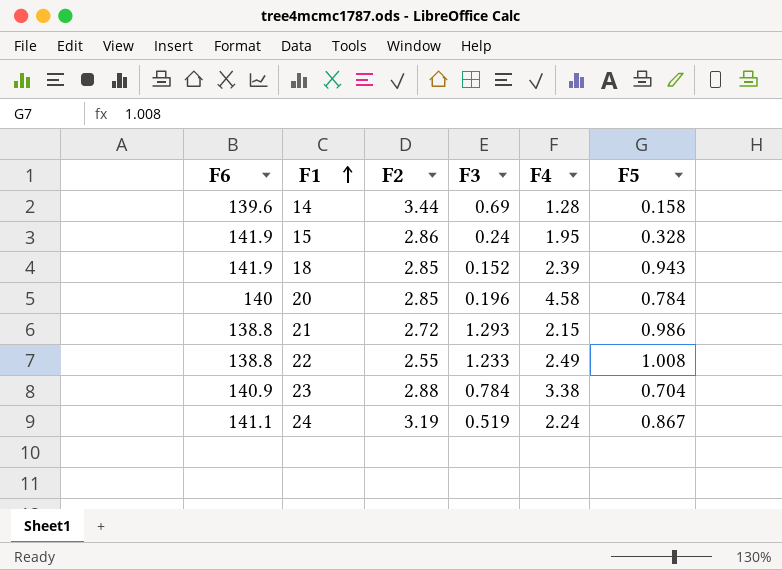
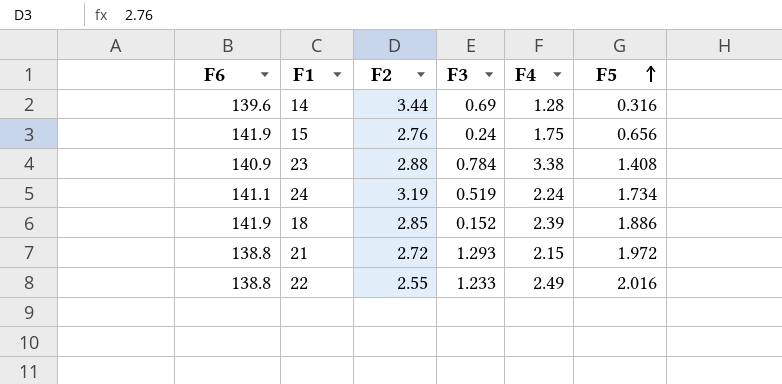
row order: F1 ascending -> F5 ascending
row 20: 140 | 2.85 | 0.196 | 4.58 | 0.784 -> none
14 | F5: 0.158 -> 0.316
15 | F2: 2.86 -> 2.76
15 | F4: 1.95 -> 1.75
15 | F5: 0.328 -> 0.656
23 | F5: 0.704 -> 1.408
24 | F5: 0.867 -> 1.734
18 | F5: 0.943 -> 1.886
21 | F5: 0.986 -> 1.972
22 | F5: 1.008 -> 2.016

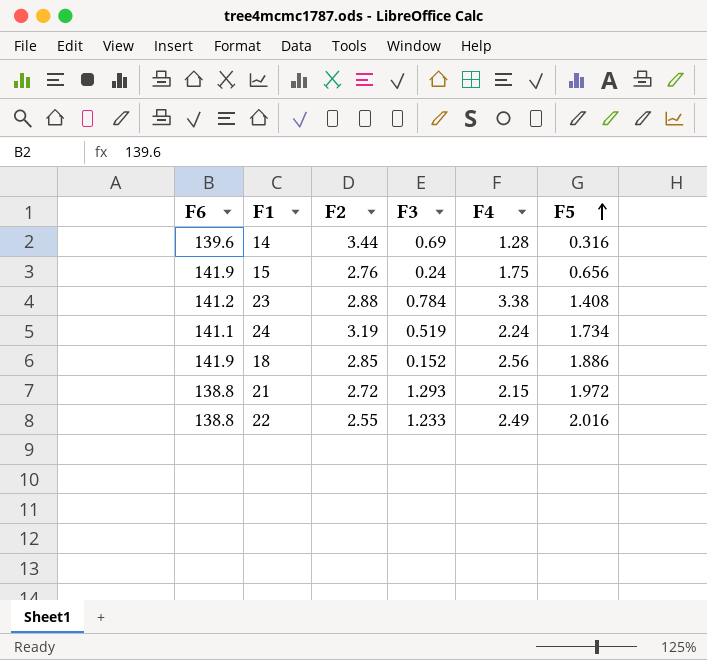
23 | F6: 140.9 -> 141.2
18 | F4: 2.39 -> 2.56

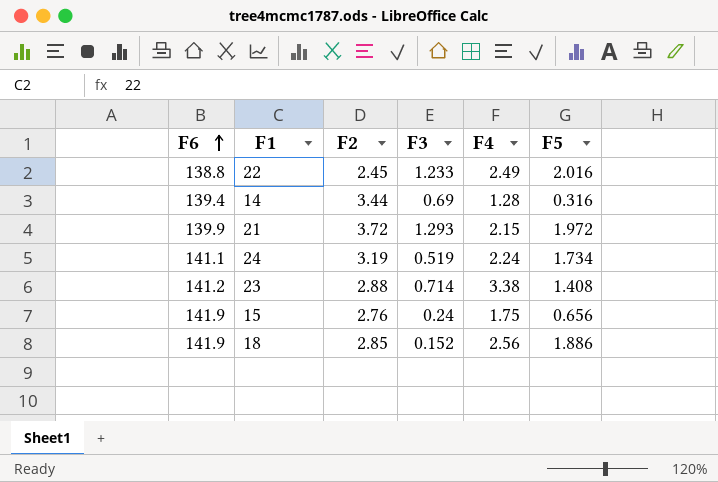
row order: F5 ascending -> F6 ascending
22 | F2: 2.55 -> 2.45
14 | F6: 139.6 -> 139.4
21 | F6: 138.8 -> 139.9
21 | F2: 2.72 -> 3.72
23 | F3: 0.784 -> 0.714

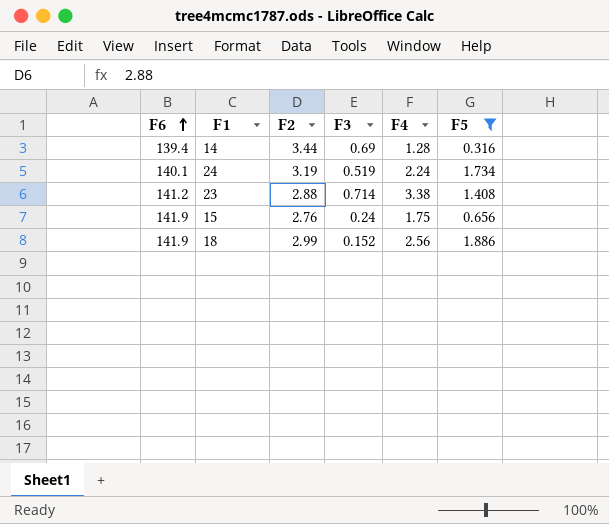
filter: none -> F5 <= 1.886
24 | F6: 141.1 -> 140.1
18 | F2: 2.85 -> 2.99

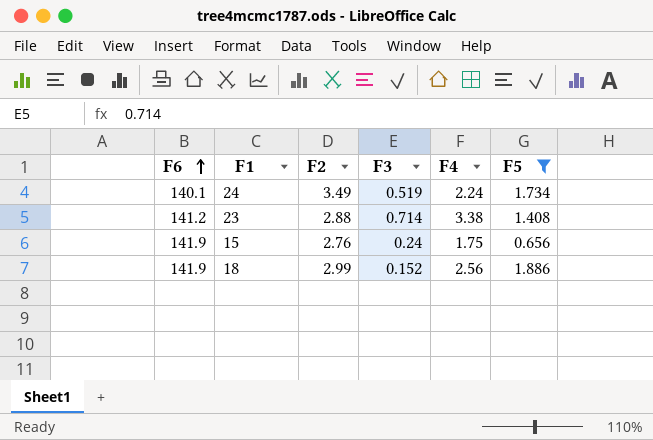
row 14: 139.4 | 3.44 | 0.69 | 1.28 | 0.316 -> none
24 | F2: 3.19 -> 3.49

